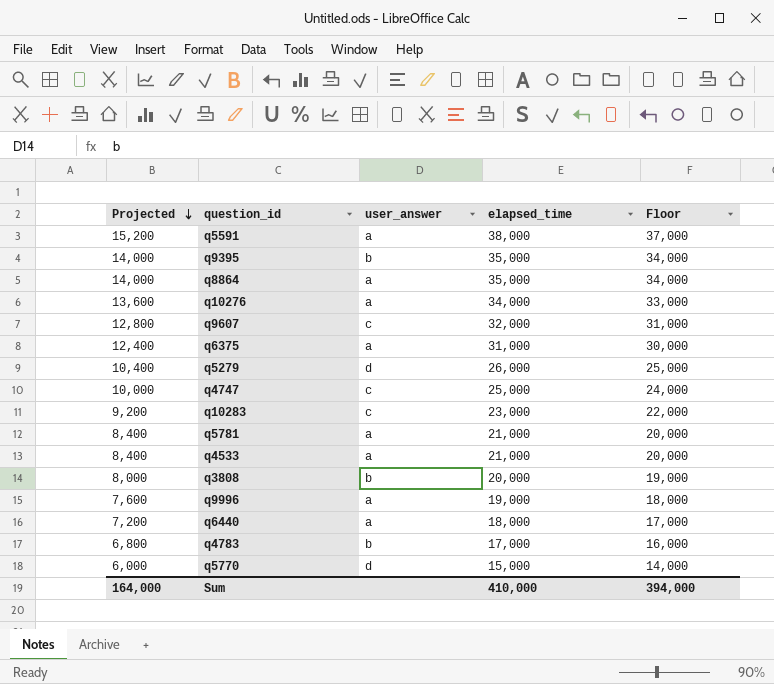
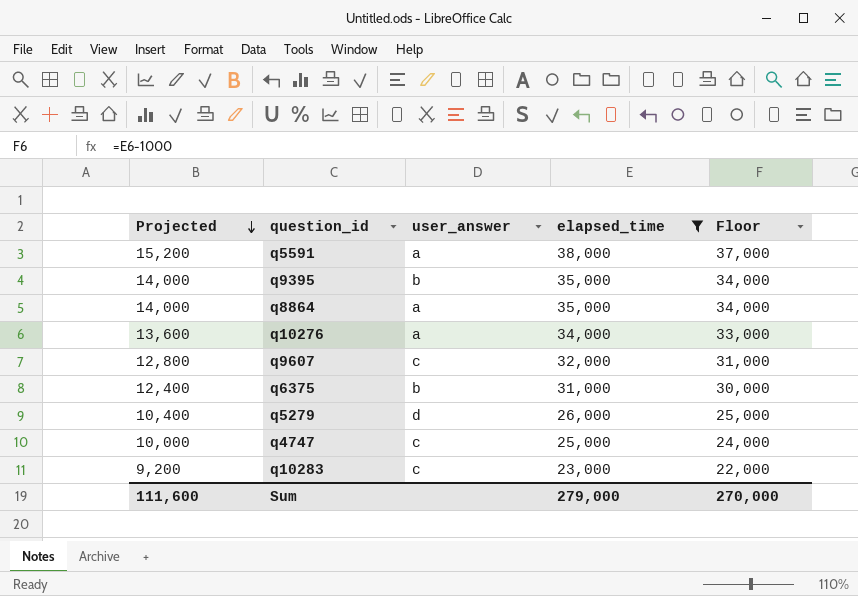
filter: none -> elapsed_time >= 23,000
q6375 | user_answer: a -> b
Sum | Projected: 164,000 -> 111,600
Sum | elapsed_time: 410,000 -> 279,000
Sum | Floor: 394,000 -> 270,000

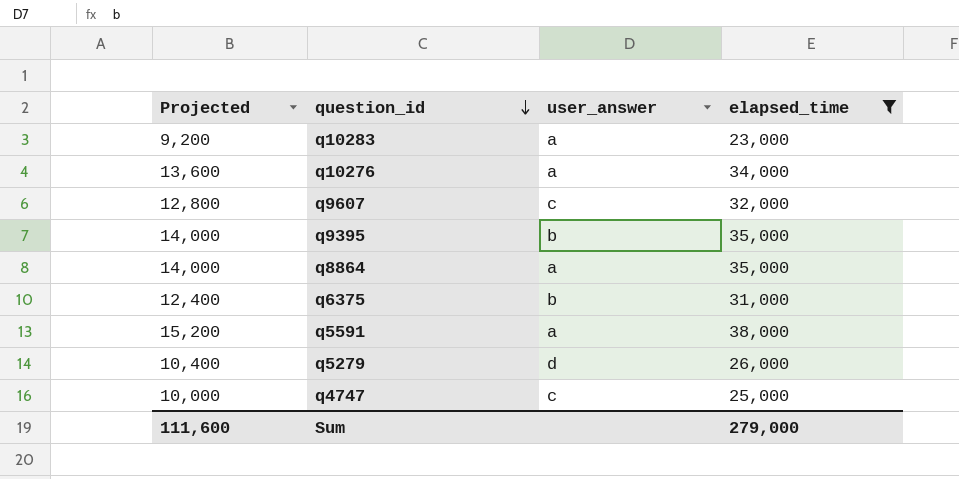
row order: Projected descending -> question_id descending
column Floor | formula: [elapsed_time] - 1000 -> none
q10283 | user_answer: c -> a

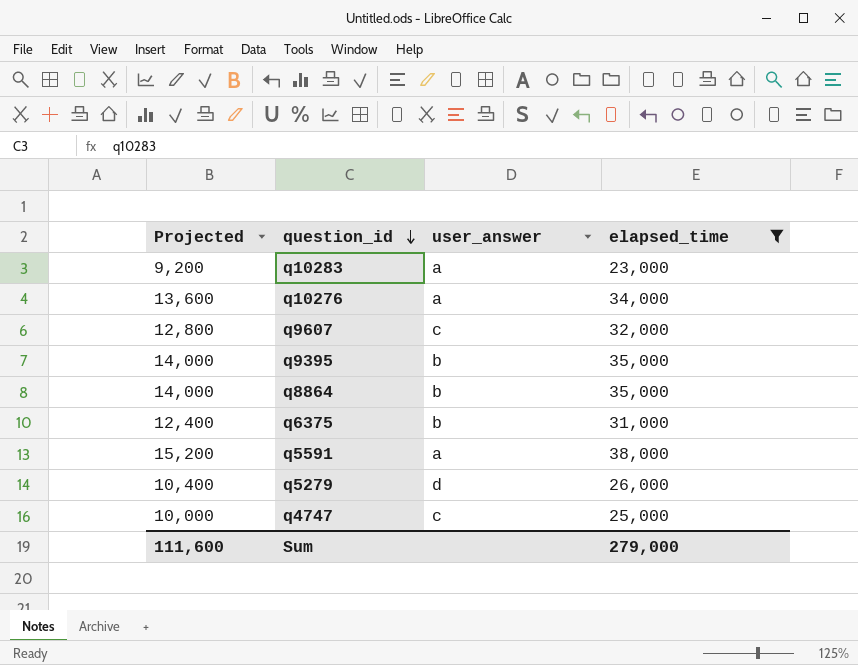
q8864 | user_answer: a -> b

